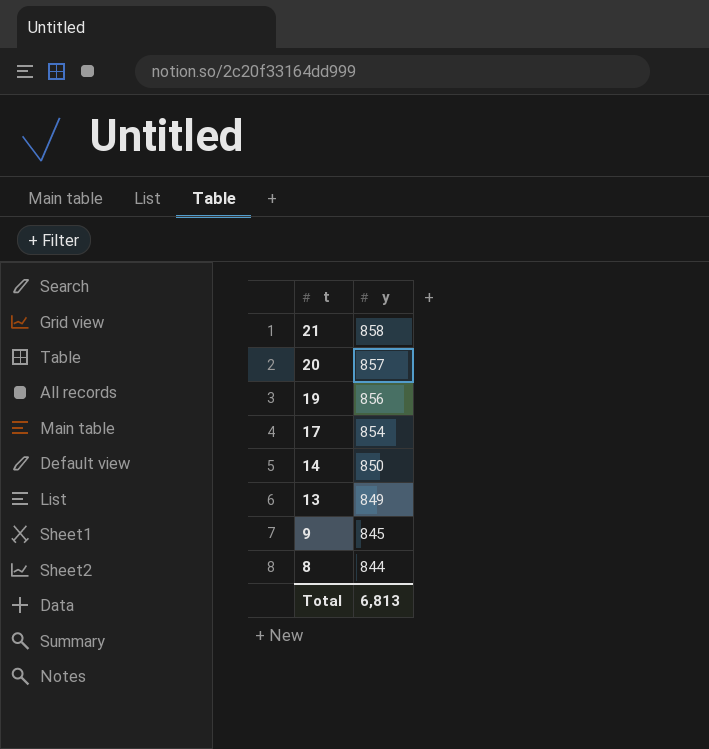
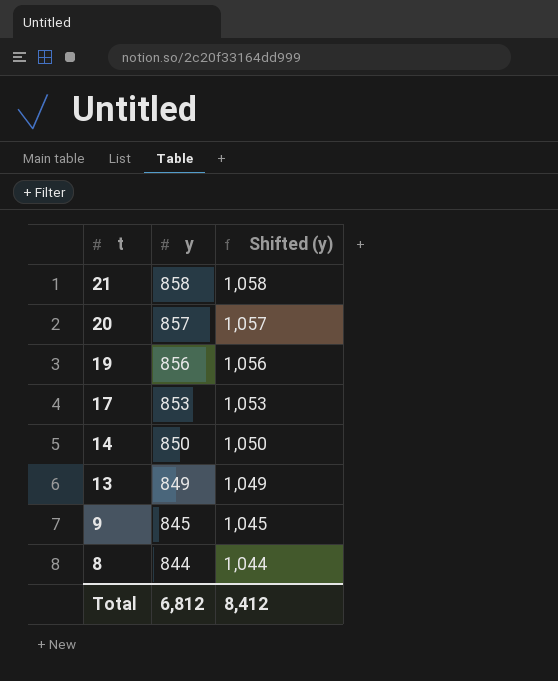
column Shifted (y) | formula: none -> [y] + 200
17 | y: 854 -> 853
Total | y: 6,813 -> 6,812

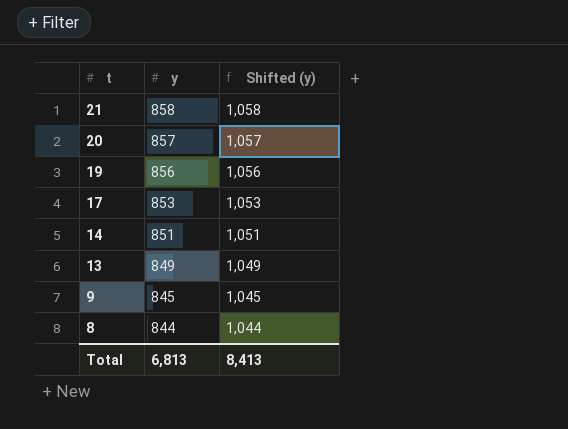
14 | y: 850 -> 851
14 | Shifted (y): 1,050 -> 1,051
Total | y: 6,812 -> 6,813
Total | Shifted (y): 8,412 -> 8,413

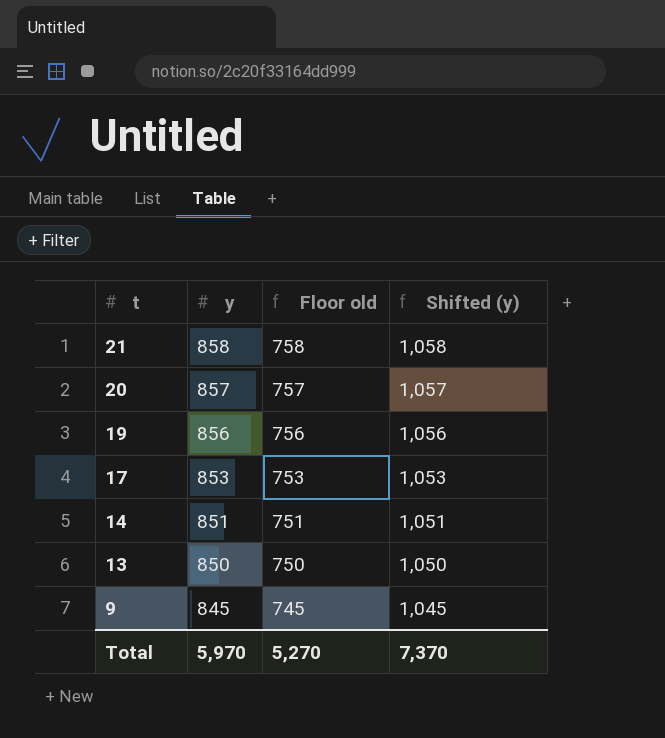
column Floor old | formula: none -> [y] - 100
row 8: 844 | 1,044 -> none
13 | y: 849 -> 850
13 | Shifted (y): 1,049 -> 1,050
Total | y: 6,813 -> 5,970
Total | Shifted (y): 8,413 -> 7,370

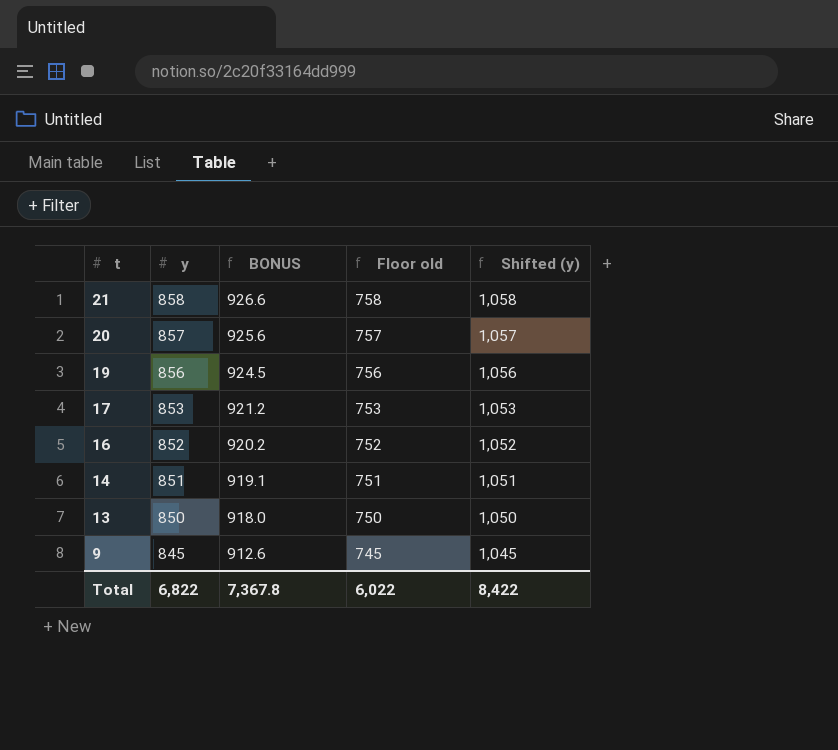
column BONUS | formula: none -> [y] * 1.08
row 16: none -> 852 | 920.2 | 752 | 1,052
Total | y: 5,970 -> 6,822
Total | Floor old: 5,270 -> 6,022
Total | Shifted (y): 7,370 -> 8,422

